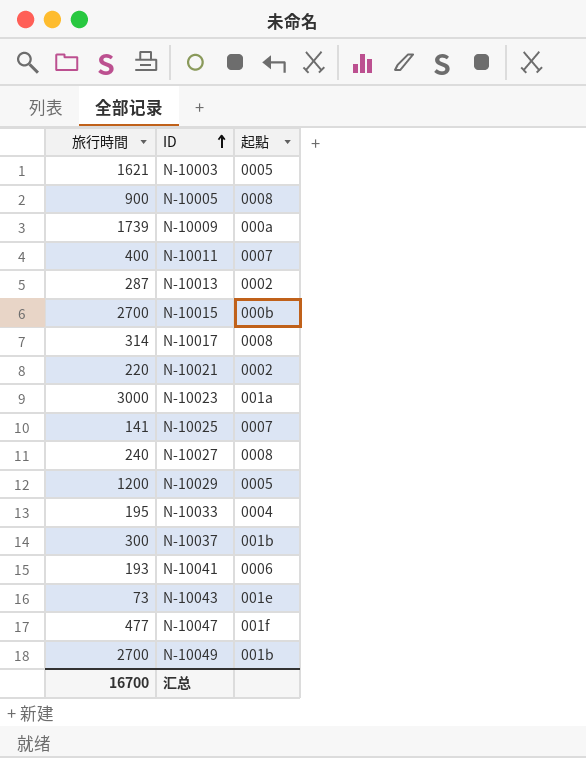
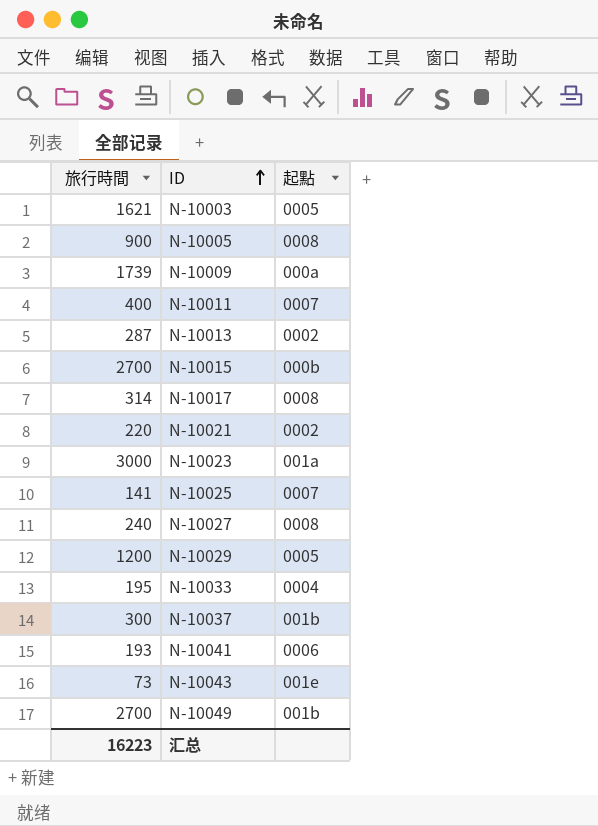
row N-10047: 477 | 001f -> none
汇总 | 旅行時間: 16700 -> 16223

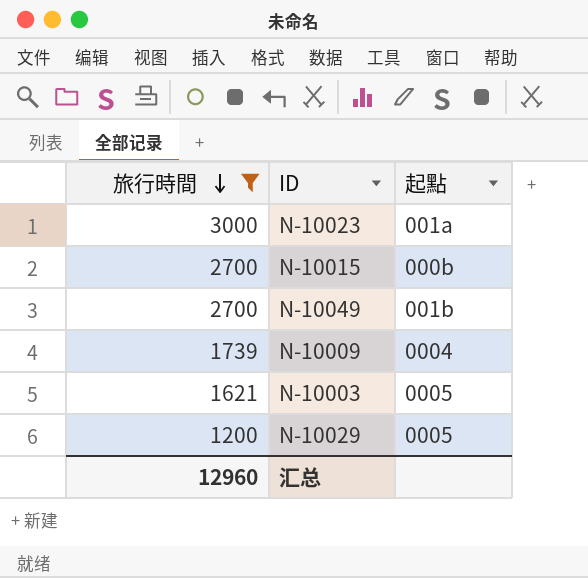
filter: none -> 旅行時間 >= 1200
row order: ID ascending -> 旅行時間 descending
N-10009 | 起點: 000a -> 0004
汇总 | 旅行時間: 16223 -> 12960

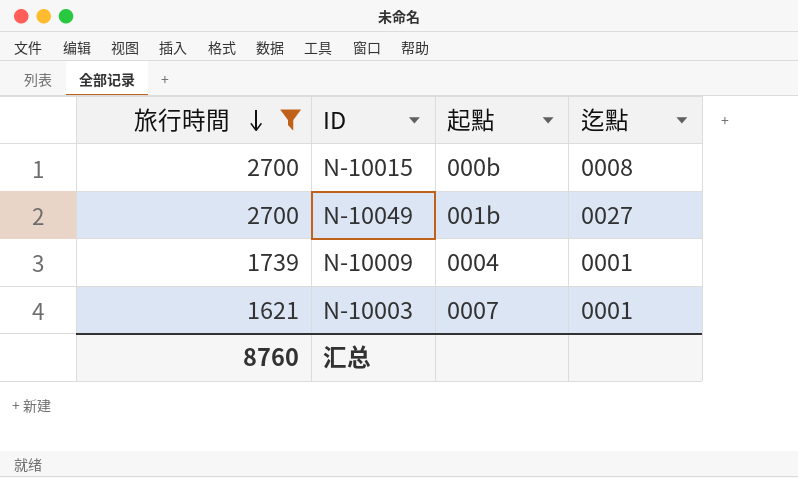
column 迄點 | position: none -> 4
row N-10023: 3000 | 001a -> none
row N-10029: 1200 | 0005 -> none
N-10003 | 起點: 0005 -> 0007
汇总 | 旅行時間: 12960 -> 8760

